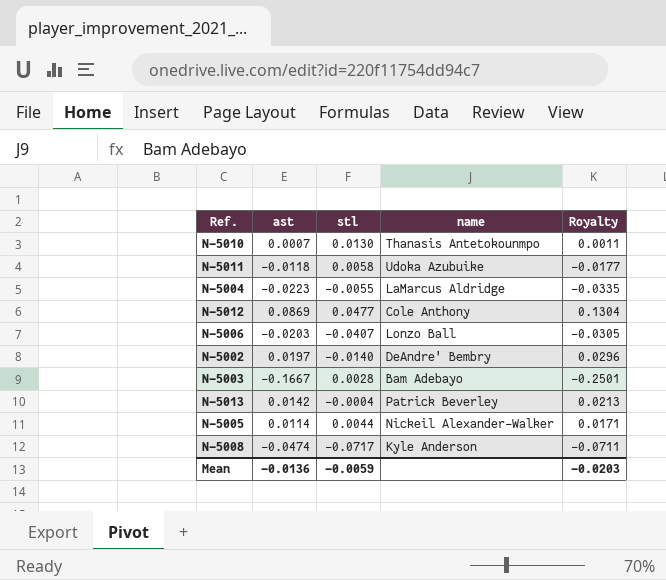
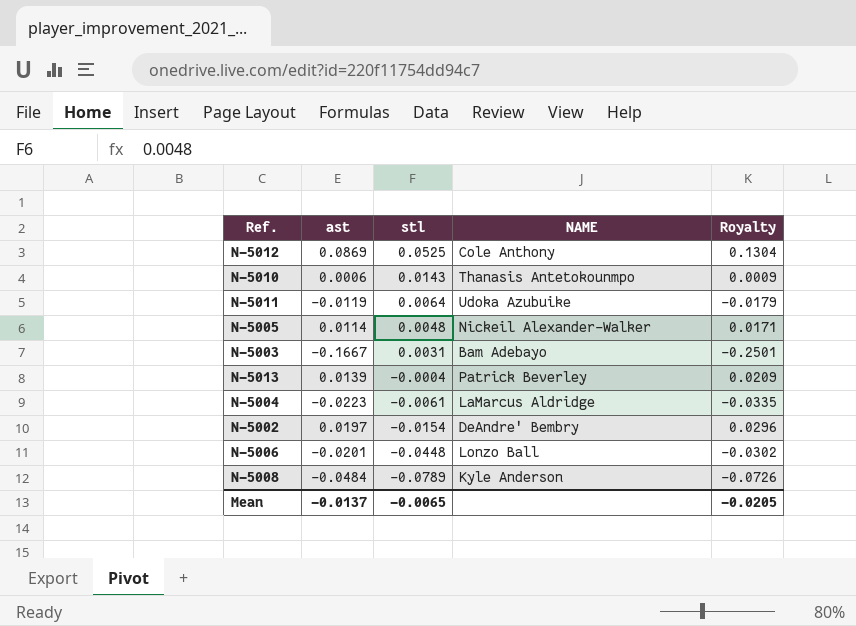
row order: none -> stl descending
column name: name -> NAME
N-5012 | stl: 0.0477 -> 0.0525
N-5010 | ast: 0.0007 -> 0.0006
N-5010 | stl: 0.0130 -> 0.0143
N-5010 | Royalty: 0.0011 -> 0.0009
N-5011 | ast: -0.0118 -> -0.0119
N-5011 | stl: 0.0058 -> 0.0064
N-5011 | Royalty: -0.0177 -> -0.0179
N-5005 | stl: 0.0044 -> 0.0048
N-5003 | stl: 0.0028 -> 0.0031
N-5013 | ast: 0.0142 -> 0.0139
N-5013 | Royalty: 0.0213 -> 0.0209
N-5004 | stl: -0.0055 -> -0.0061
N-5002 | stl: -0.0140 -> -0.0154
N-5006 | ast: -0.0203 -> -0.0201
N-5006 | stl: -0.0407 -> -0.0448
N-5006 | Royalty: -0.0305 -> -0.0302
N-5008 | ast: -0.0474 -> -0.0484
N-5008 | stl: -0.0717 -> -0.0789
N-5008 | Royalty: -0.0711 -> -0.0726
Mean | ast: -0.0136 -> -0.0137
Mean | stl: -0.0059 -> -0.0065
Mean | Royalty: -0.0203 -> -0.0205

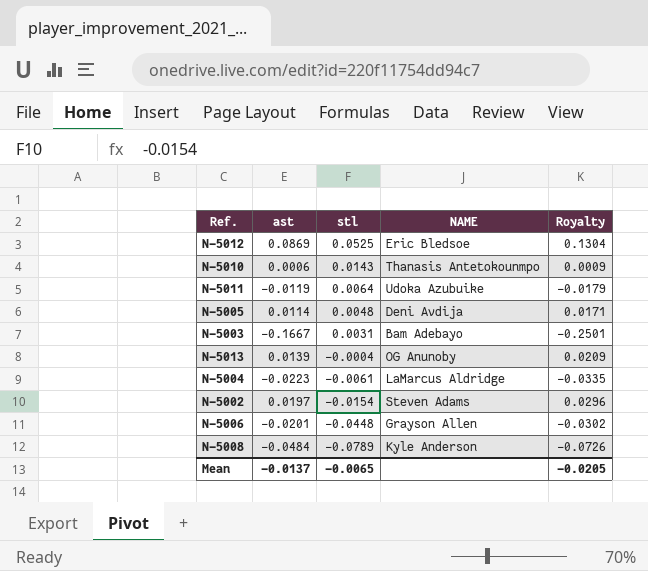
N-5012 | NAME: Cole Anthony -> Eric Bledsoe
N-5005 | NAME: Nickeil Alexander-Walker -> Deni Avdija
N-5013 | NAME: Patrick Beverley -> OG Anunoby
N-5002 | NAME: DeAndre' Bembry -> Steven Adams
N-5006 | NAME: Lonzo Ball -> Grayson Allen

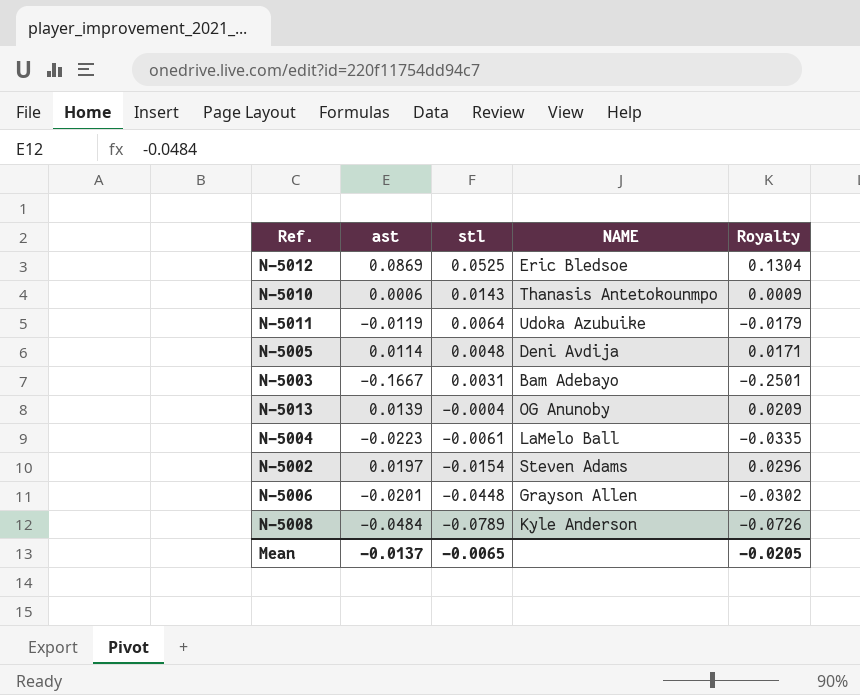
N-5004 | NAME: LaMarcus Aldridge -> LaMelo Ball

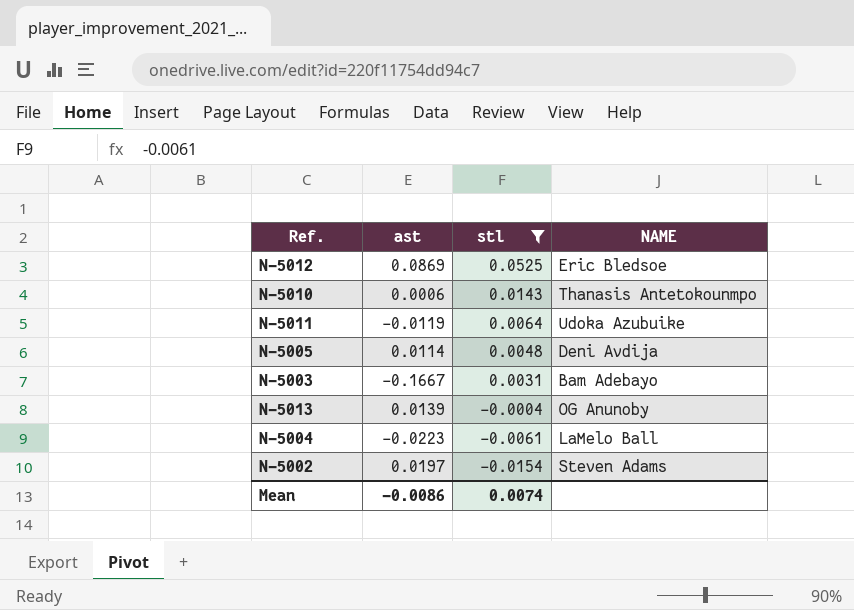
filter: none -> stl >= -0.0154
column Royalty | formula: [ast] * 1.5 -> none
Mean | ast: -0.0137 -> -0.0086
Mean | stl: -0.0065 -> 0.0074

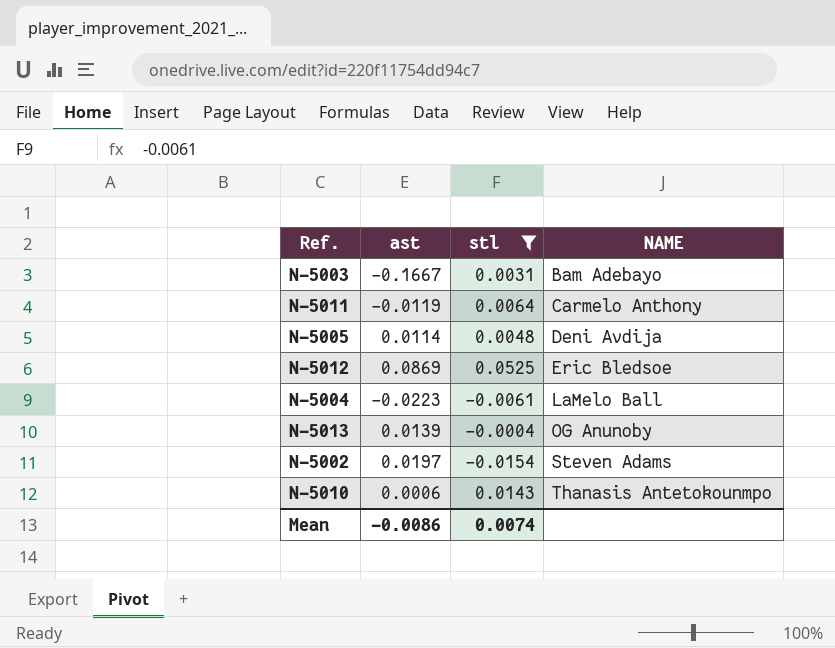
row order: stl descending -> NAME ascending
N-5011 | NAME: Udoka Azubuike -> Carmelo Anthony

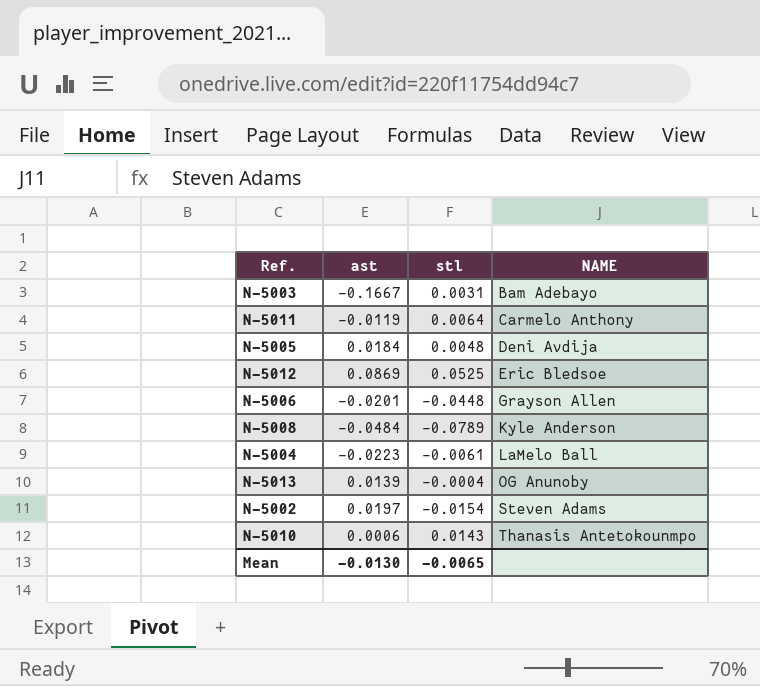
filter: stl >= -0.0154 -> none
N-5005 | ast: 0.0114 -> 0.0184
Mean | ast: -0.0086 -> -0.0130
Mean | stl: 0.0074 -> -0.0065

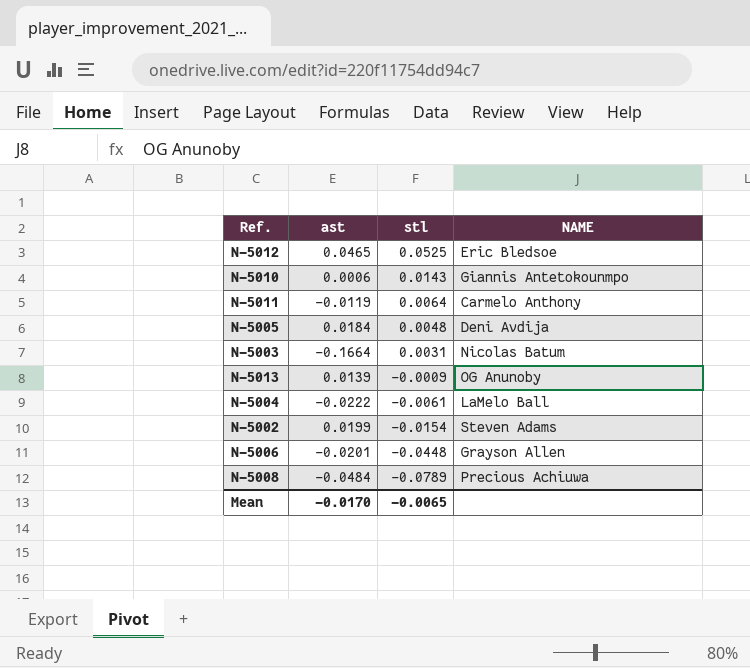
row order: NAME ascending -> stl descending
N-5012 | ast: 0.0869 -> 0.0465
N-5010 | NAME: Thanasis Antetokounmpo -> Giannis Antetokounmpo
N-5003 | ast: -0.1667 -> -0.1664
N-5003 | NAME: Bam Adebayo -> Nicolas Batum
N-5013 | stl: -0.0004 -> -0.0009
N-5004 | ast: -0.0223 -> -0.0222
N-5002 | ast: 0.0197 -> 0.0199
N-5008 | NAME: Kyle Anderson -> Precious Achiuwa
Mean | ast: -0.0130 -> -0.0170

